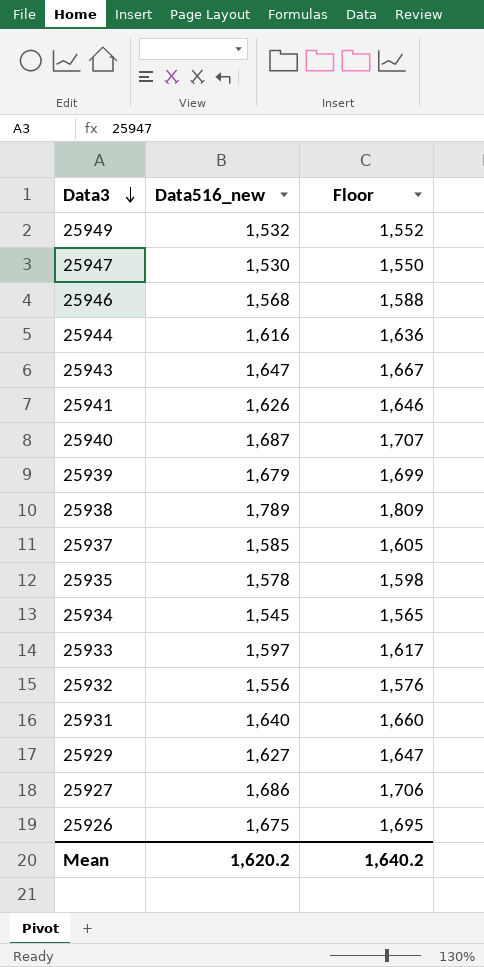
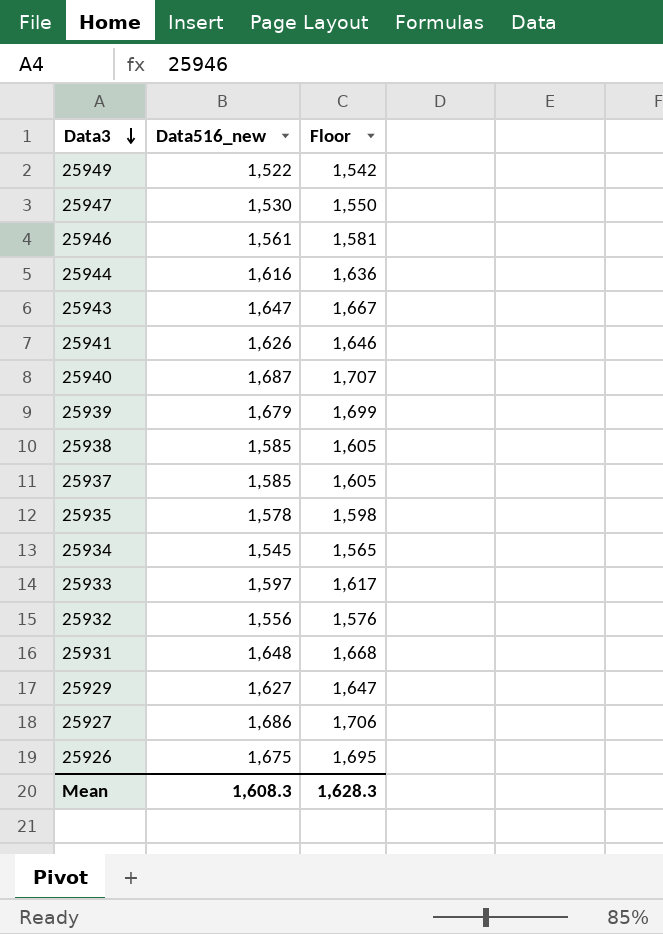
25949 | Data516_new: 1,532 -> 1,522
25949 | Floor: 1,552 -> 1,542
25946 | Data516_new: 1,568 -> 1,561
25946 | Floor: 1,588 -> 1,581
25938 | Data516_new: 1,789 -> 1,585
25938 | Floor: 1,809 -> 1,605
25931 | Data516_new: 1,640 -> 1,648
25931 | Floor: 1,660 -> 1,668
Mean | Data516_new: 1,620.2 -> 1,608.3
Mean | Floor: 1,640.2 -> 1,628.3

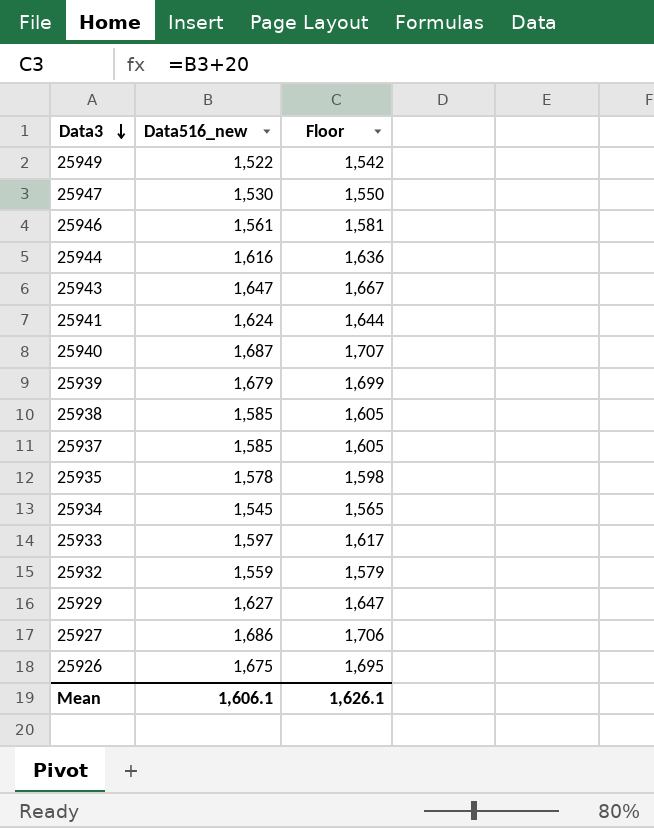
row 25931: 1,648 | 1,668 -> none
25941 | Data516_new: 1,626 -> 1,624
25941 | Floor: 1,646 -> 1,644
25932 | Data516_new: 1,556 -> 1,559
25932 | Floor: 1,576 -> 1,579
Mean | Data516_new: 1,608.3 -> 1,606.1
Mean | Floor: 1,628.3 -> 1,626.1

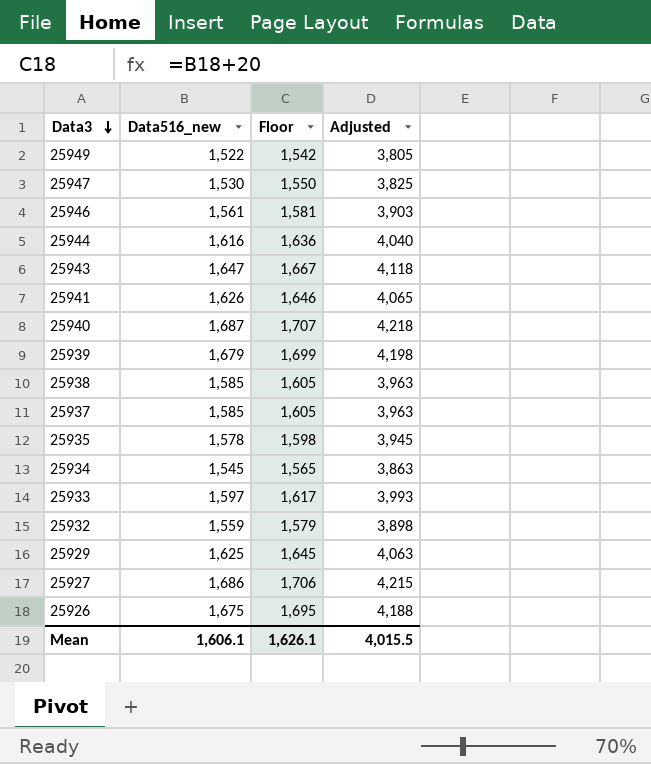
column Adjusted | formula: none -> [Data516_new] * 2.5
25941 | Data516_new: 1,624 -> 1,626
25941 | Floor: 1,644 -> 1,646
25929 | Data516_new: 1,627 -> 1,625
25929 | Floor: 1,647 -> 1,645

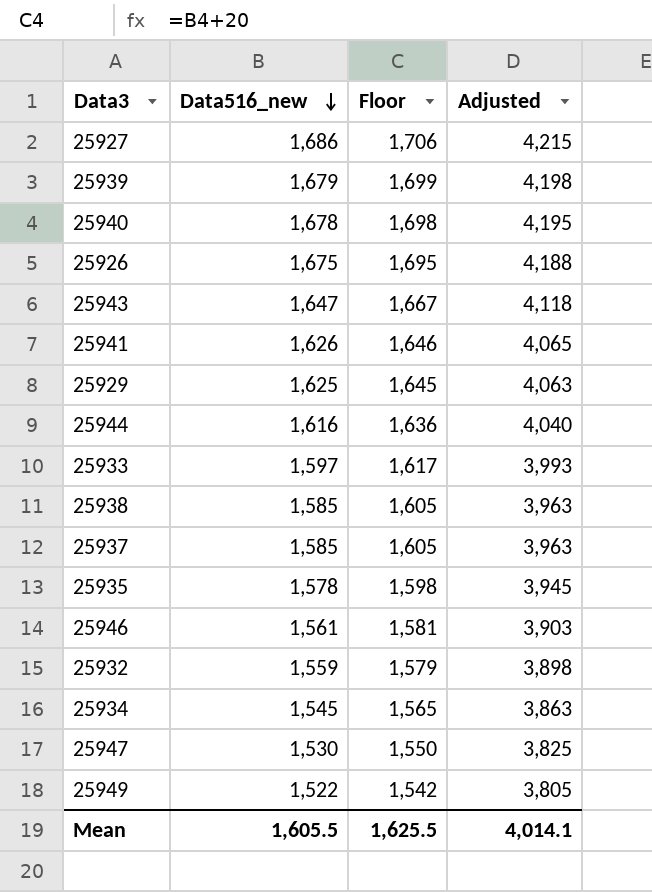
row order: Data3 descending -> Data516_new descending
25940 | Data516_new: 1,687 -> 1,678
25940 | Floor: 1,707 -> 1,698
25940 | Adjusted: 4,218 -> 4,195
Mean | Data516_new: 1,606.1 -> 1,605.5
Mean | Floor: 1,626.1 -> 1,625.5
Mean | Adjusted: 4,015.5 -> 4,014.1

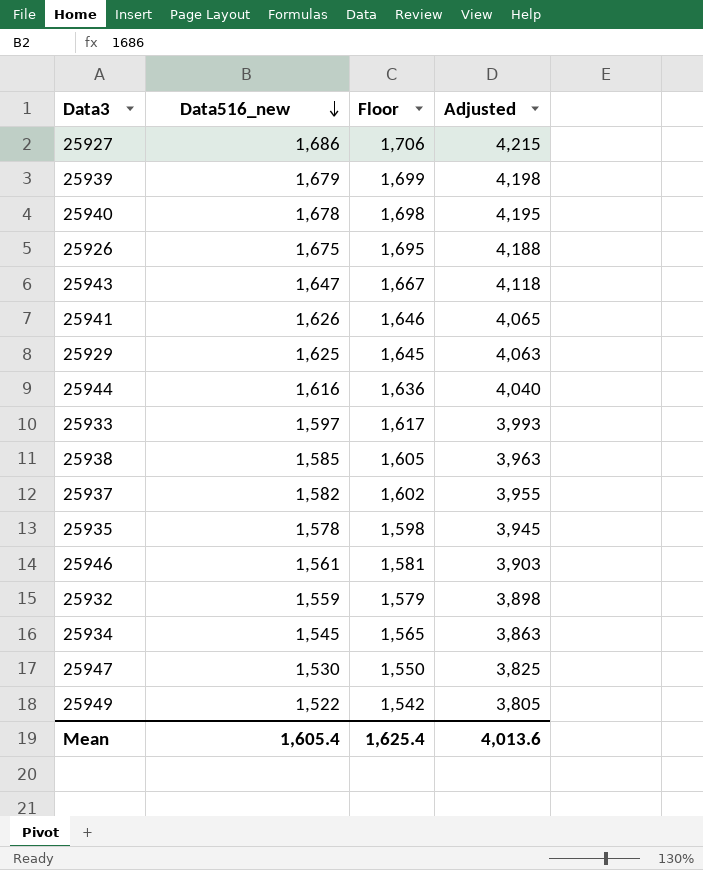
25937 | Data516_new: 1,585 -> 1,582
25937 | Floor: 1,605 -> 1,602
25937 | Adjusted: 3,963 -> 3,955
Mean | Data516_new: 1,605.5 -> 1,605.4
Mean | Floor: 1,625.5 -> 1,625.4
Mean | Adjusted: 4,014.1 -> 4,013.6

